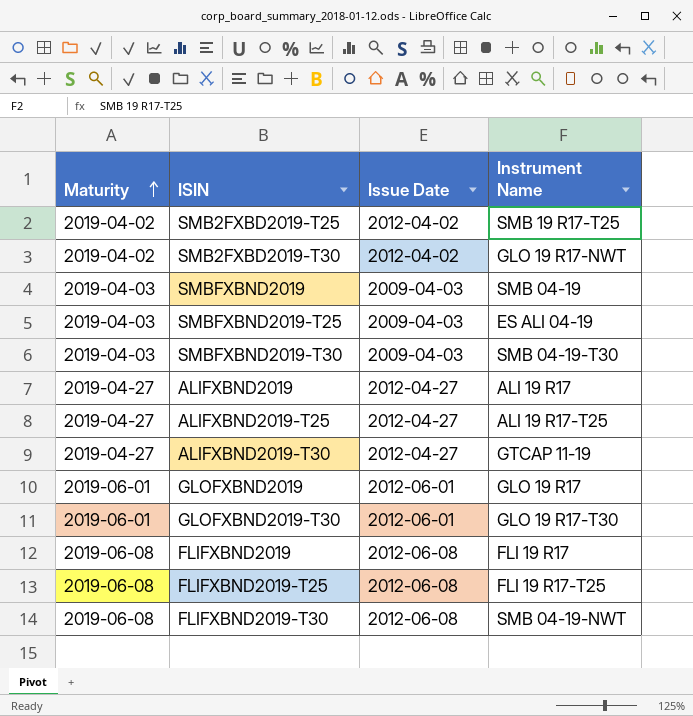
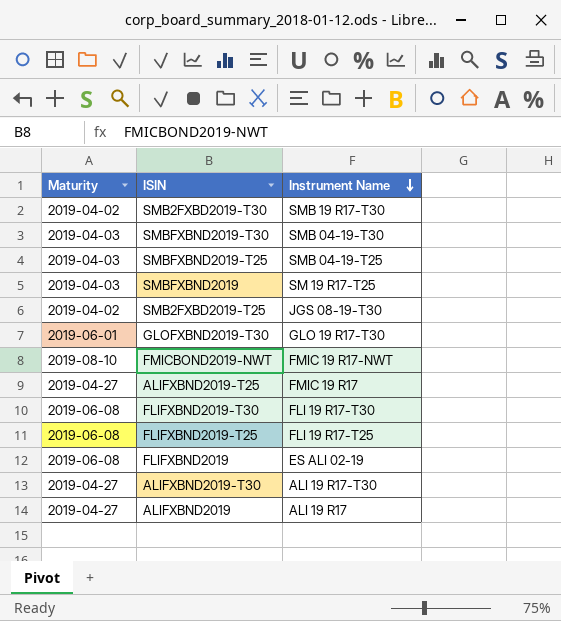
row order: Maturity ascending -> Instrument Name descending
column Issue Date | position: 3 -> none
row GLOFXBND2019: 2019-06-01 | 2012-06-01 | GLO 19 R17 -> none
SMB2FXBD2019-T30 | Instrument Name: GLO 19 R17-NWT -> SMB 19 R17-T30
SMBFXBND2019-T25 | Instrument Name: ES ALI 04-19 -> SMB 04-19-T25
SMBFXBND2019 | Instrument Name: SMB 04-19 -> SM 19 R17-T25
SMB2FXBD2019-T25 | Instrument Name: SMB 19 R17-T25 -> JGS 08-19-T30
row FMICBOND2019-NWT: none -> 2019-08-10 | FMIC 19 R17-NWT
ALIFXBND2019-T25 | Instrument Name: ALI 19 R17-T25 -> FMIC 19 R17
FLIFXBND2019-T30 | Instrument Name: SMB 04-19-NWT -> FLI 19 R17-T30
FLIFXBND2019 | Instrument Name: FLI 19 R17 -> ES ALI 02-19
ALIFXBND2019-T30 | Instrument Name: GTCAP 11-19 -> ALI 19 R17-T30

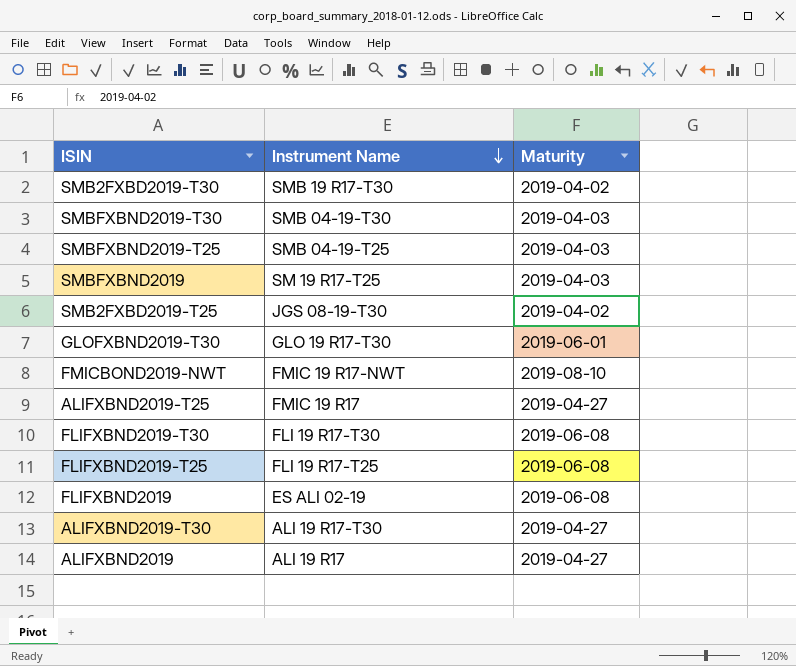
column Maturity | position: 1 -> 3

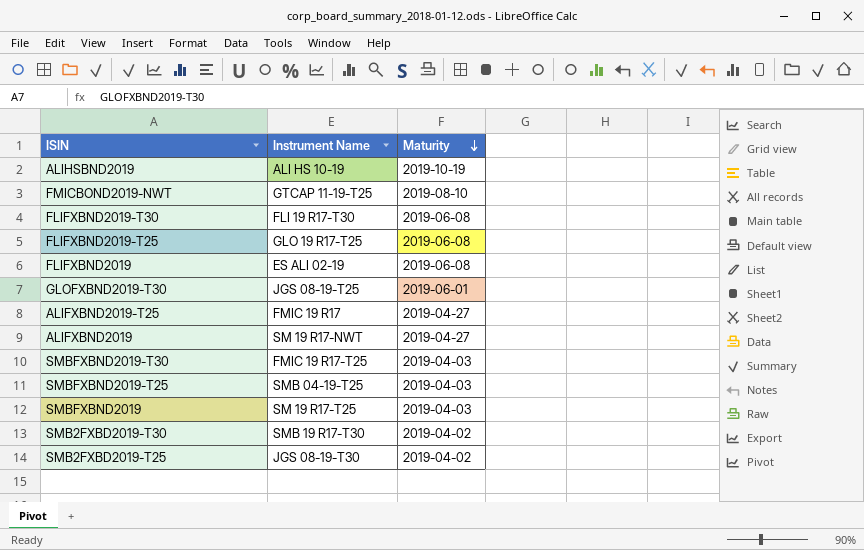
row order: Instrument Name descending -> Maturity descending
row ALIFXBND2019-T30: ALI 19 R17-T30 | 2019-04-27 -> none
row ALIHSBND2019: none -> ALI HS 10-19 | 2019-10-19
FMICBOND2019-NWT | Instrument Name: FMIC 19 R17-NWT -> GTCAP 11-19-T25
FLIFXBND2019-T25 | Instrument Name: FLI 19 R17-T25 -> GLO 19 R17-T25
GLOFXBND2019-T30 | Instrument Name: GLO 19 R17-T30 -> JGS 08-19-T25
ALIFXBND2019 | Instrument Name: ALI 19 R17 -> SM 19 R17-NWT
SMBFXBND2019-T30 | Instrument Name: SMB 04-19-T30 -> FMIC 19 R17-T25

